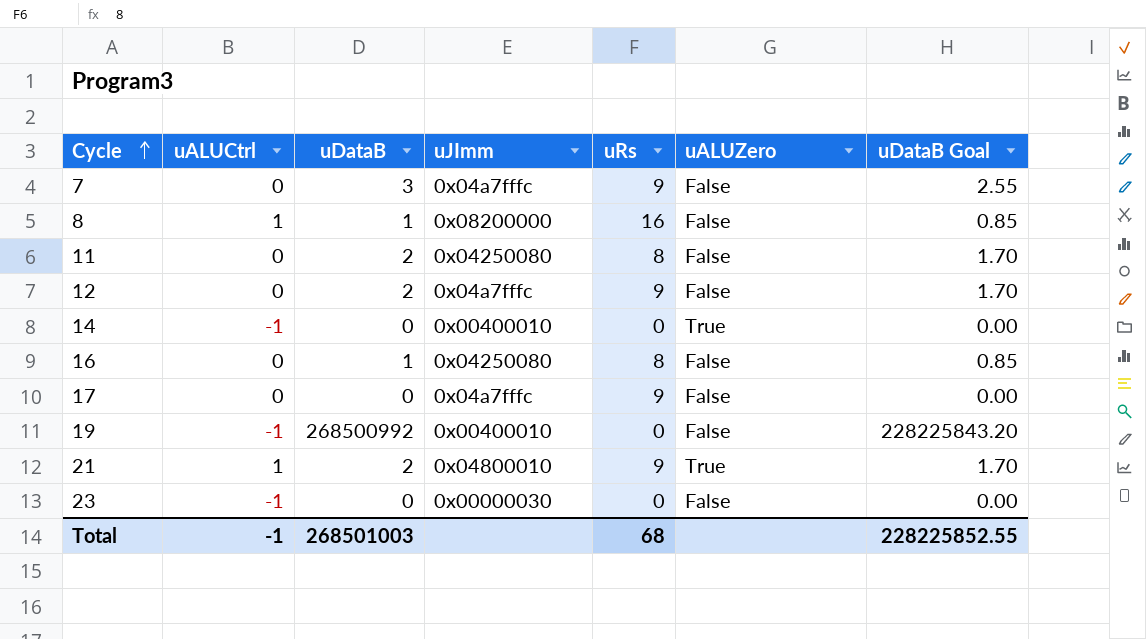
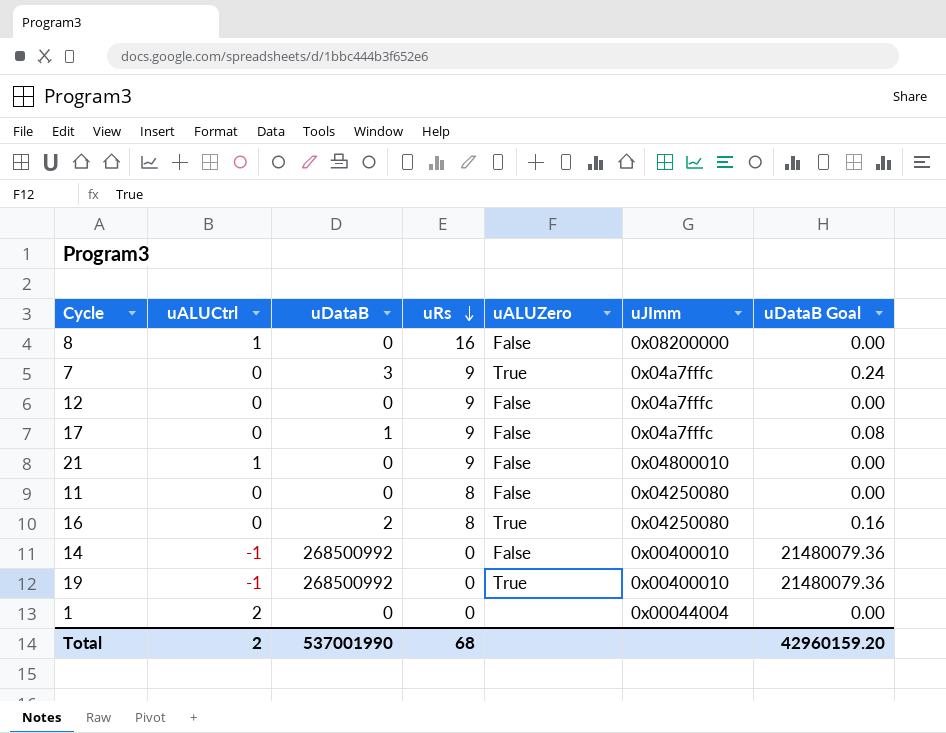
row order: Cycle ascending -> uRs descending
column uJImm | position: 4 -> 6
column uDataB Goal | formula: [uDataB] * 0.85 -> [uDataB] * 0.08
row 23: -1 | 0 | 0x00000030 | 0 | False | 0.00 -> none
8 | uDataB: 1 -> 0
7 | uALUZero: False -> True
12 | uDataB: 2 -> 0
17 | uDataB: 0 -> 1
21 | uDataB: 2 -> 0
21 | uALUZero: True -> False
11 | uDataB: 2 -> 0
16 | uDataB: 1 -> 2
16 | uALUZero: False -> True
14 | uDataB: 0 -> 268500992
14 | uALUZero: True -> False
19 | uALUZero: False -> True
row 1: none -> 2 | 0 | 0 | none | 0x00044004 | 0.00
Total | uALUCtrl: -1 -> 2
Total | uDataB: 268501003 -> 537001990
Total | uDataB Goal: 228225852.55 -> 42960159.20

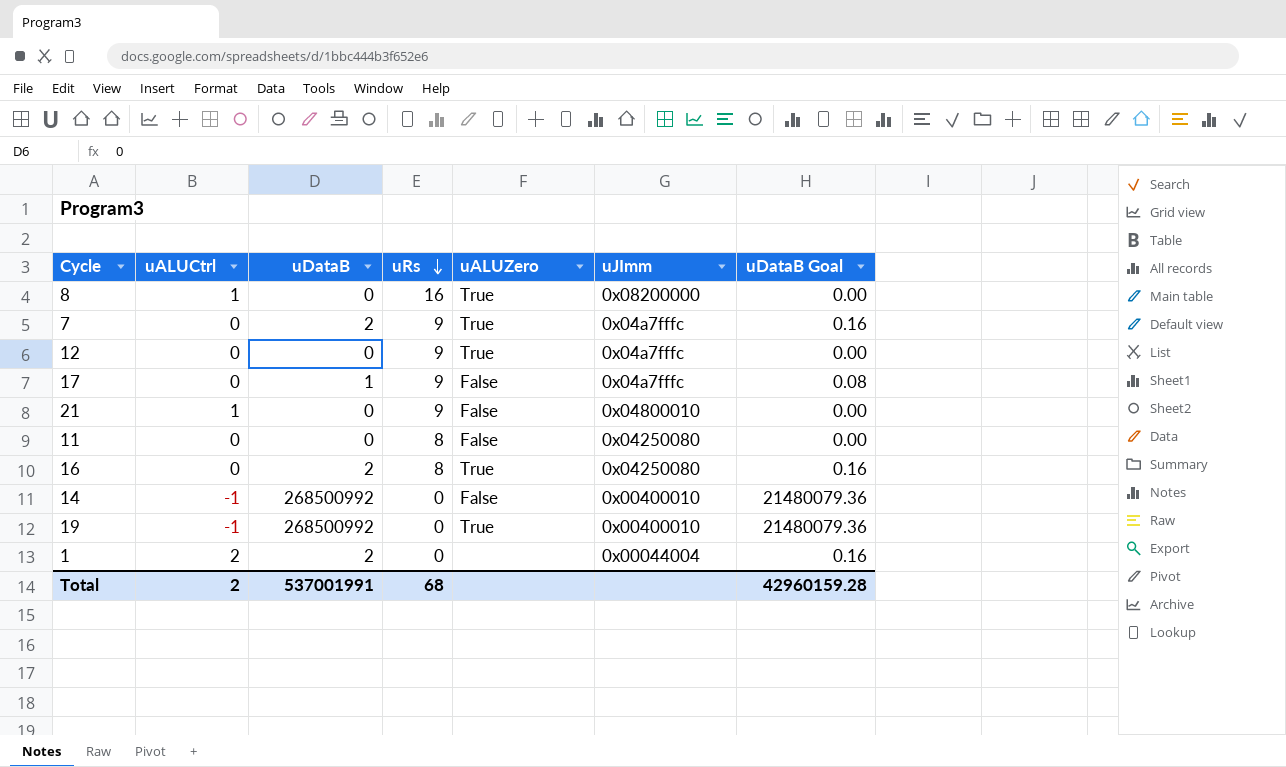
8 | uALUZero: False -> True
7 | uDataB: 3 -> 2
7 | uDataB Goal: 0.24 -> 0.16
12 | uALUZero: False -> True
1 | uDataB: 0 -> 2
1 | uDataB Goal: 0.00 -> 0.16
Total | uDataB: 537001990 -> 537001991
Total | uDataB Goal: 42960159.20 -> 42960159.28

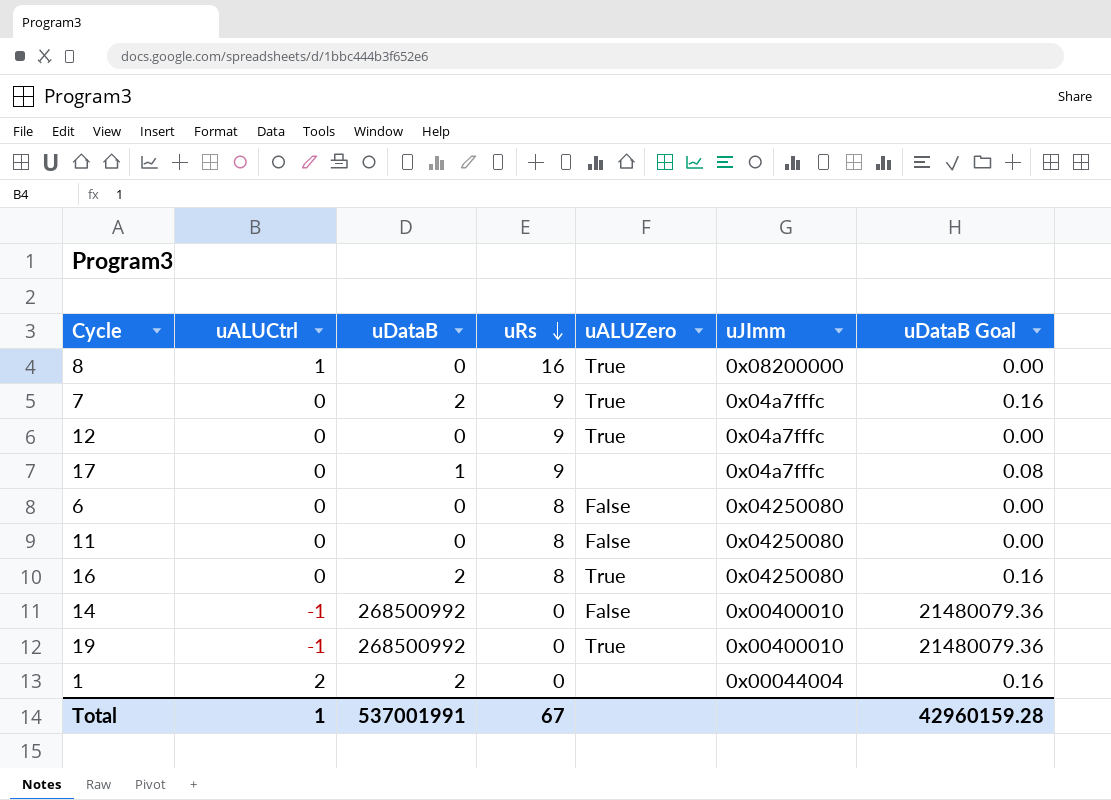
row 21: 1 | 0 | 9 | False | 0x04800010 | 0.00 -> none
17 | uALUZero: False -> none
row 6: none -> 0 | 0 | 8 | False | 0x04250080 | 0.00
Total | uALUCtrl: 2 -> 1
Total | uRs: 68 -> 67

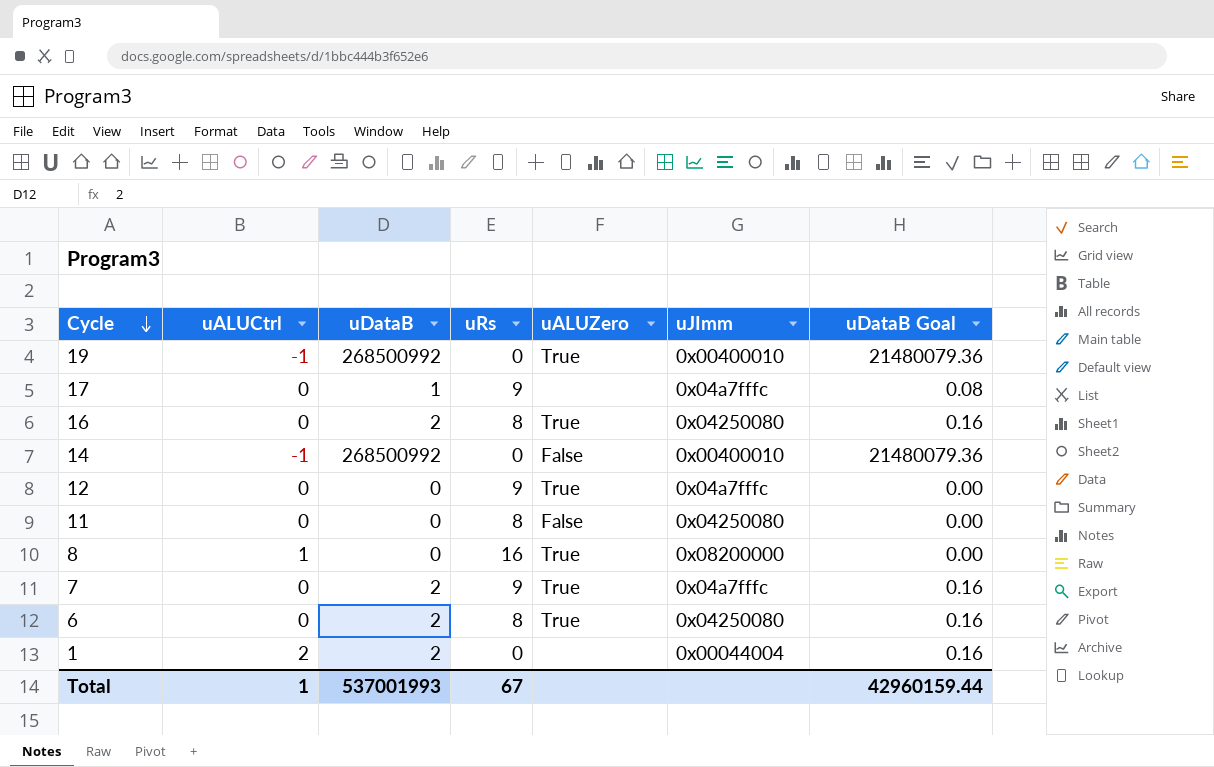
row order: uRs descending -> Cycle descending
6 | uDataB: 0 -> 2
6 | uALUZero: False -> True
6 | uDataB Goal: 0.00 -> 0.16
Total | uDataB: 537001991 -> 537001993
Total | uDataB Goal: 42960159.28 -> 42960159.44

